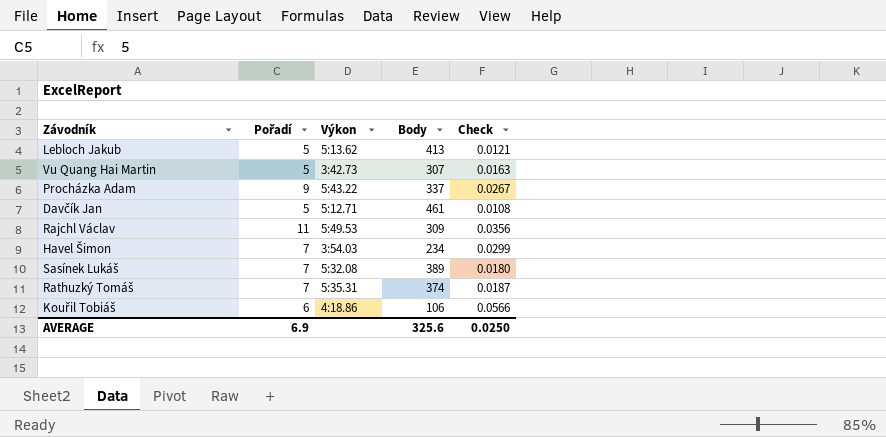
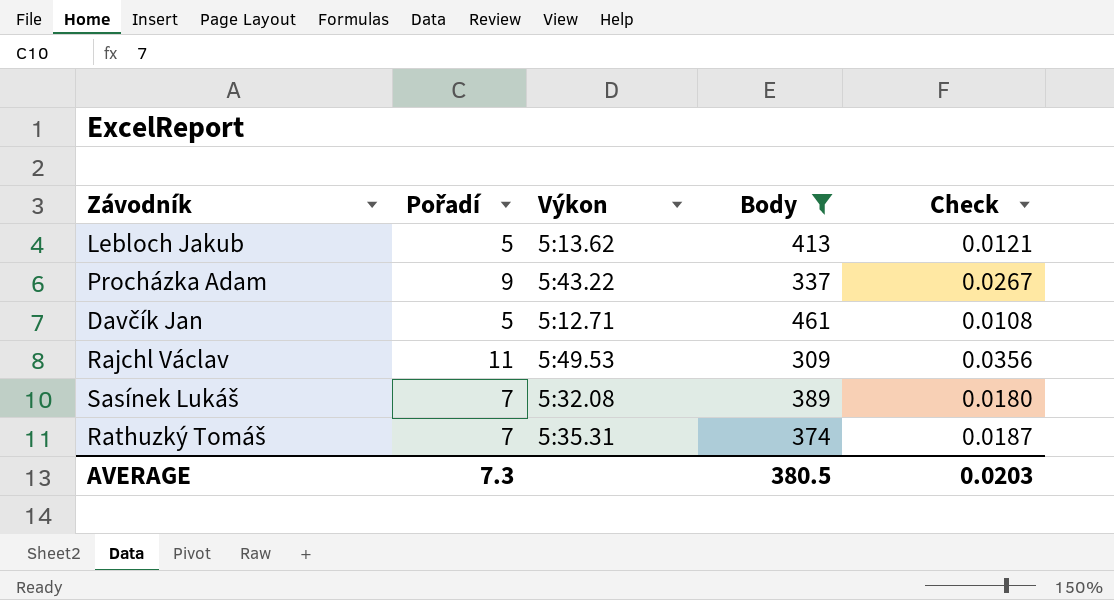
filter: none -> Body >= 309
AVERAGE | Pořadí: 6.9 -> 7.3
AVERAGE | Body: 325.6 -> 380.5
AVERAGE | Check: 0.0250 -> 0.0203

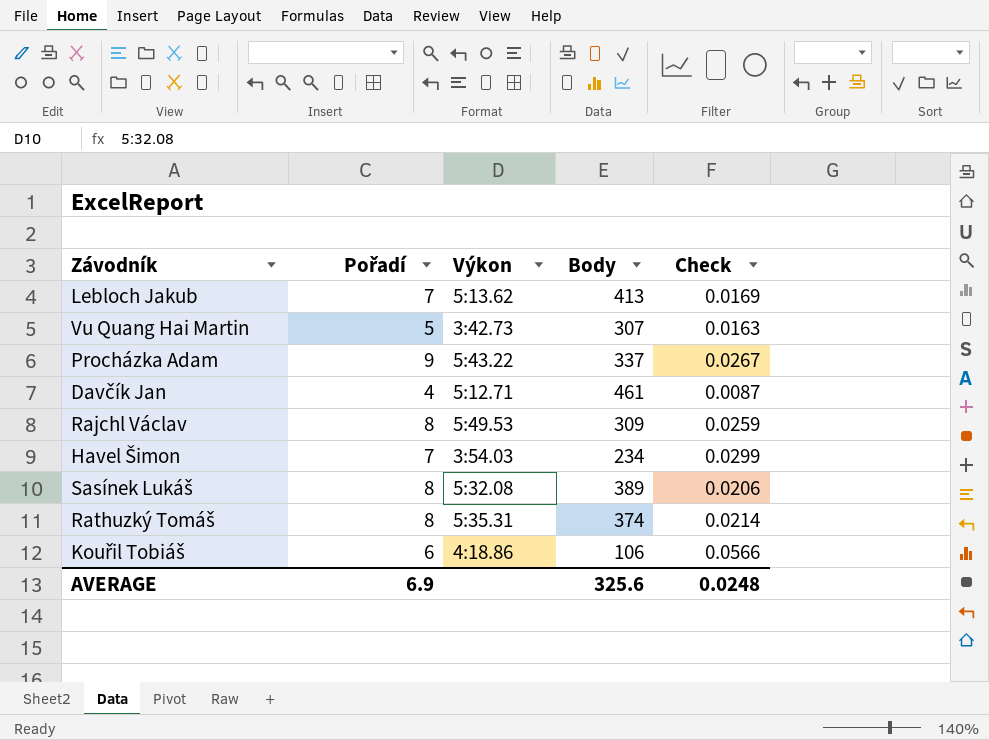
filter: Body >= 309 -> none
Lebloch Jakub | Pořadí: 5 -> 7
Lebloch Jakub | Check: 0.0121 -> 0.0169
Davčík Jan | Pořadí: 5 -> 4
Davčík Jan | Check: 0.0108 -> 0.0087
Rajchl Václav | Pořadí: 11 -> 8
Rajchl Václav | Check: 0.0356 -> 0.0259
Sasínek Lukáš | Pořadí: 7 -> 8
Sasínek Lukáš | Check: 0.0180 -> 0.0206
Rathuzký Tomáš | Pořadí: 7 -> 8
Rathuzký Tomáš | Check: 0.0187 -> 0.0214
AVERAGE | Pořadí: 7.3 -> 6.9
AVERAGE | Body: 380.5 -> 325.6
AVERAGE | Check: 0.0203 -> 0.0248

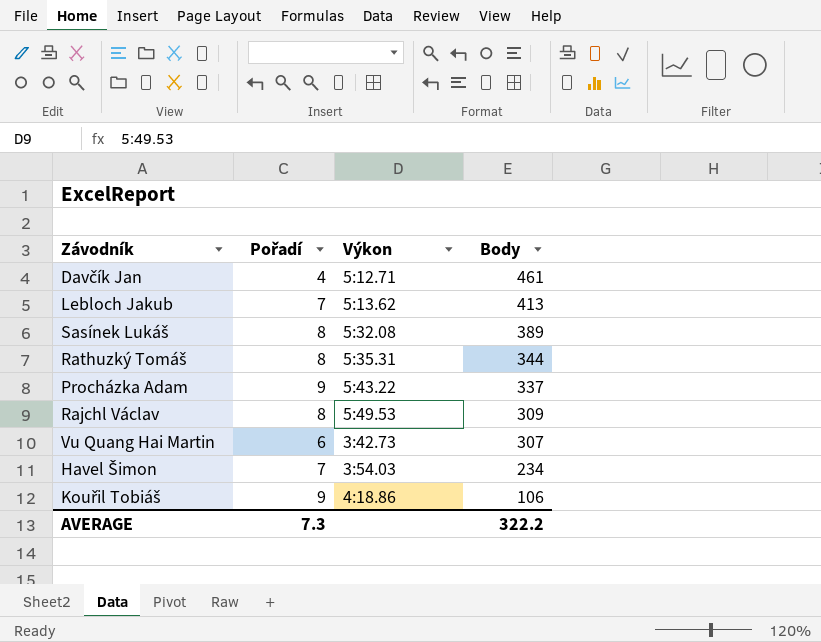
row order: none -> Body descending
column Check | formula: [Pořadí] / [Body] -> none
Rathuzký Tomáš | Body: 374 -> 344
Vu Quang Hai Martin | Pořadí: 5 -> 6
Kouřil Tobiáš | Pořadí: 6 -> 9
AVERAGE | Pořadí: 6.9 -> 7.3
AVERAGE | Body: 325.6 -> 322.2

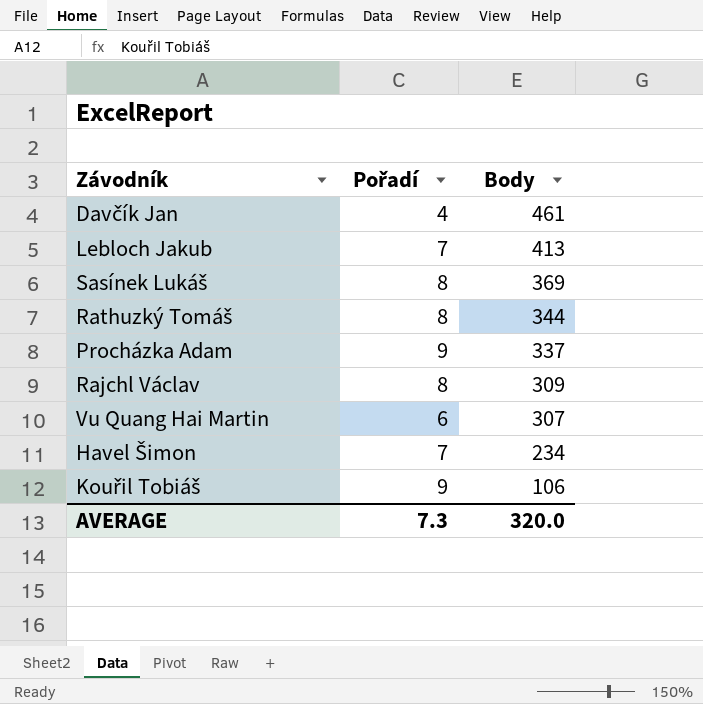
column Výkon | position: 3 -> none
Sasínek Lukáš | Body: 389 -> 369
AVERAGE | Body: 322.2 -> 320.0

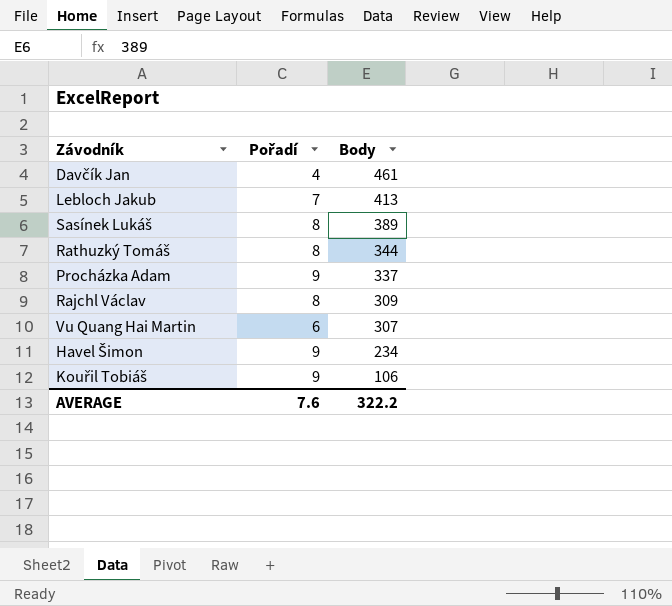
Sasínek Lukáš | Body: 369 -> 389
Havel Šimon | Pořadí: 7 -> 9
AVERAGE | Pořadí: 7.3 -> 7.6
AVERAGE | Body: 320.0 -> 322.2

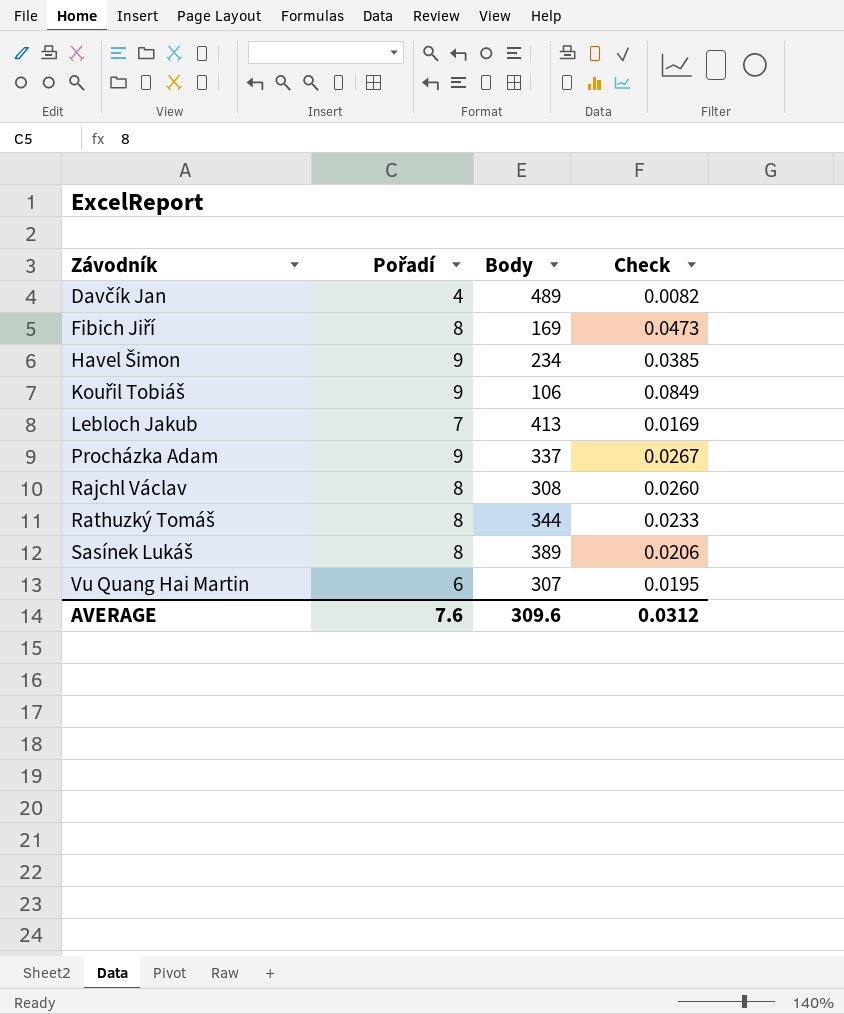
row order: Body descending -> Závodník ascending
column Check | formula: none -> [Pořadí] / [Body]
Davčík Jan | Body: 461 -> 489
row Fibich Jiří: none -> 8 | 169 | 0.0473
Rajchl Václav | Body: 309 -> 308
AVERAGE | Body: 322.2 -> 309.6

